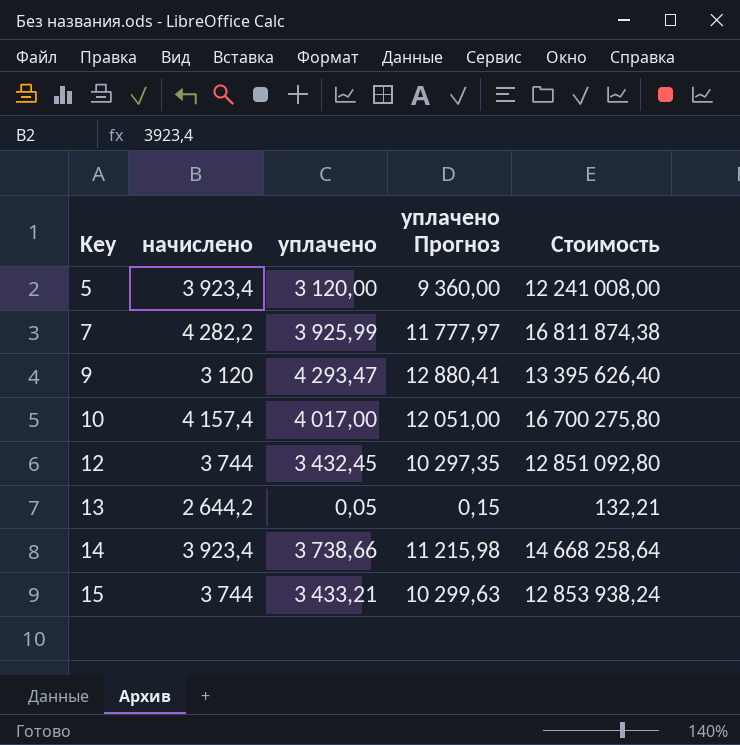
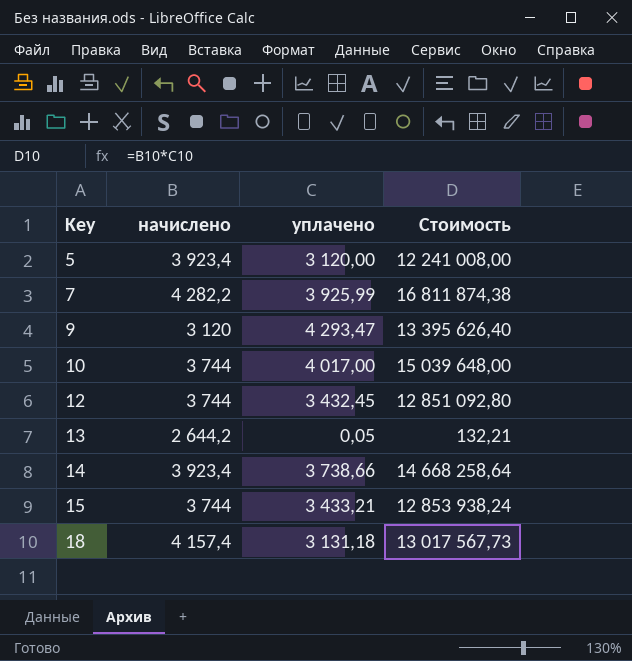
column уплачено Прогноз | formula: [уплачено] * 3 -> none
10 | начислено: 4 157,4 -> 3 744
10 | Стоимость: 16 700 275,80 -> 15 039 648,00
row 18: none -> 4 157,4 | 3 131,18 | 13 017 567,73

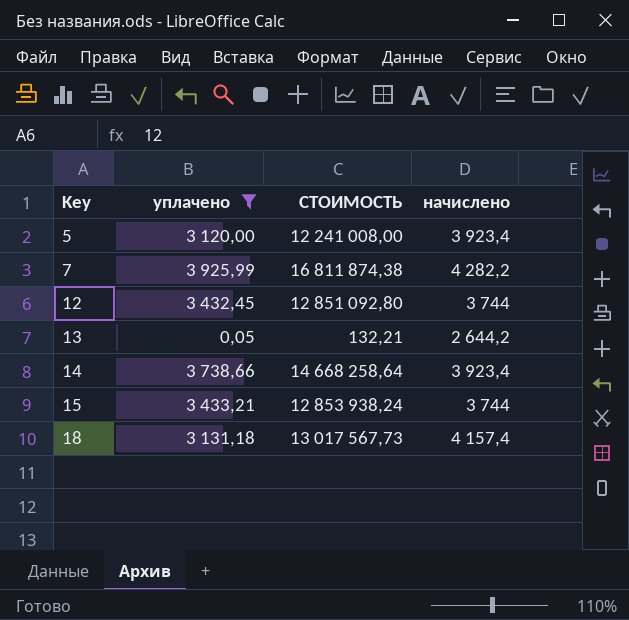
filter: none -> уплачено <= 3 925,99
column name: Стоимость -> СТОИМОСТЬ
column начислено | position: 2 -> 4

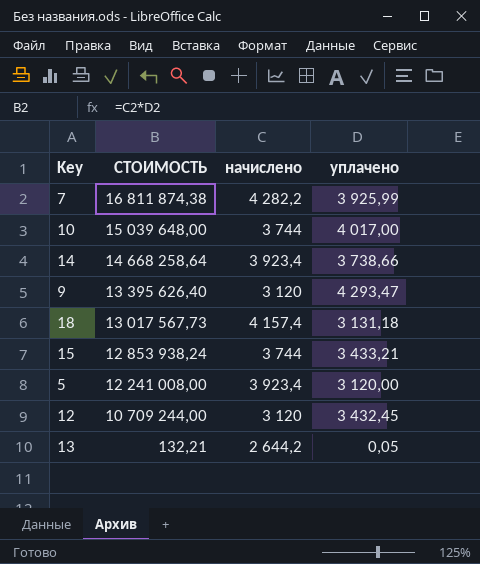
filter: уплачено <= 3 925,99 -> none
row order: Key ascending -> СТОИМОСТЬ descending
column уплачено | position: 2 -> 4
12 | СТОИМОСТЬ: 12 851 092,80 -> 10 709 244,00
12 | начислено: 3 744 -> 3 120

